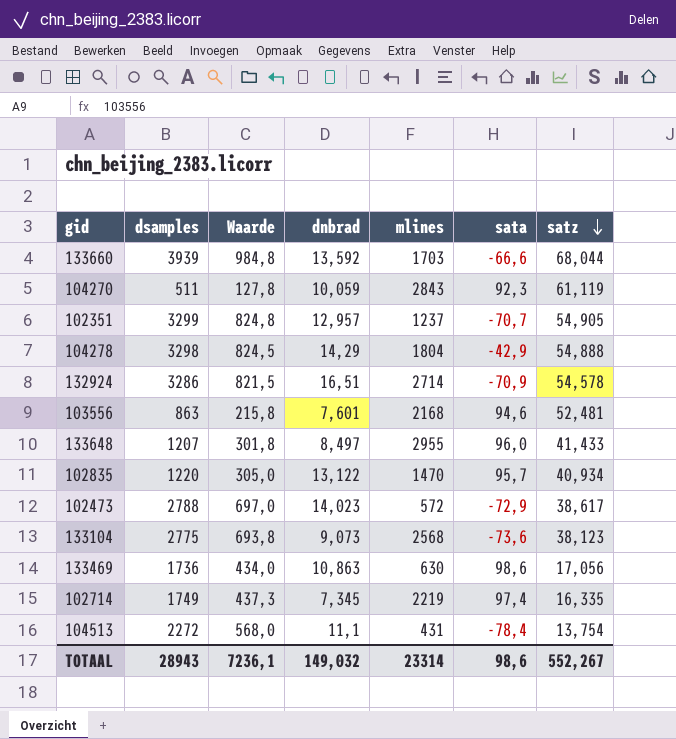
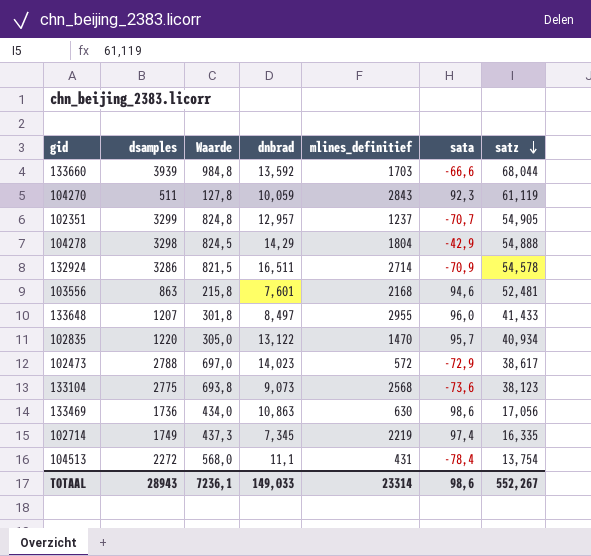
column name: mlines -> mlines_definitief
132924 | dnbrad: 16,51 -> 16,511
TOTAAL | dnbrad: 149,032 -> 149,033

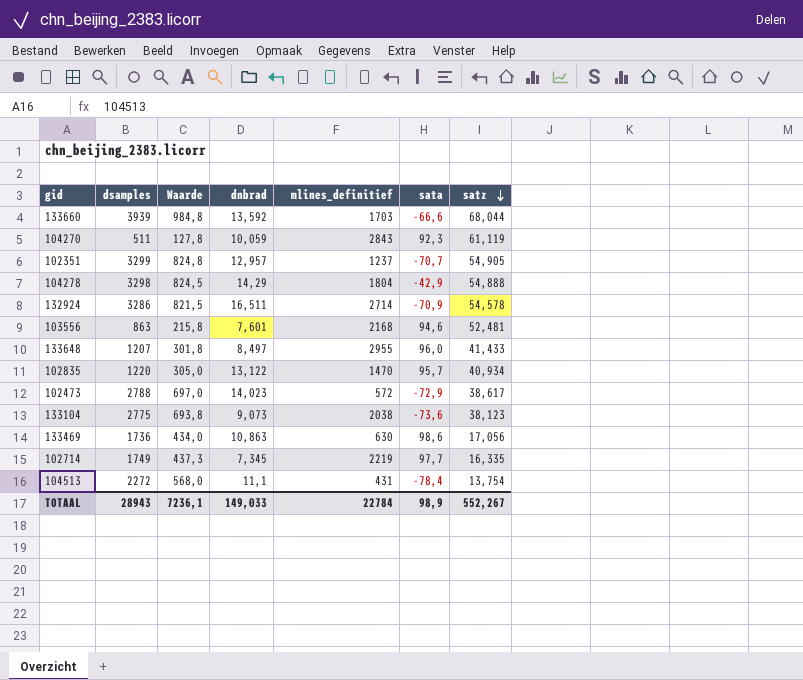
133104 | mlines_definitief: 2568 -> 2038
102714 | sata: 97,4 -> 97,7
TOTAAL | mlines_definitief: 23314 -> 22784
TOTAAL | sata: 98,6 -> 98,9

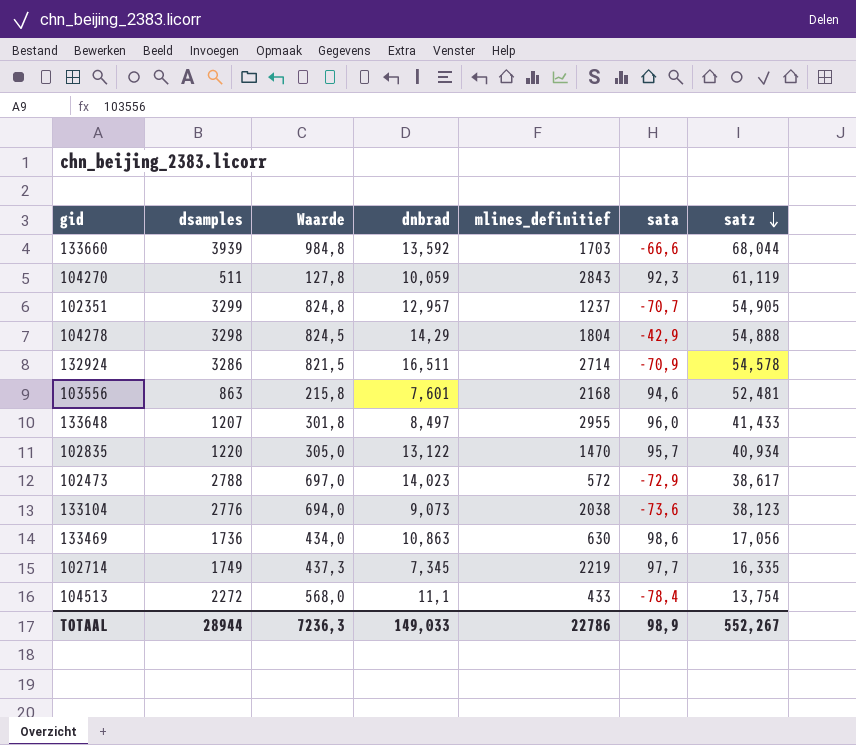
133104 | dsamples: 2775 -> 2776
133104 | Waarde: 693,8 -> 694,0
104513 | mlines_definitief: 431 -> 433
TOTAAL | dsamples: 28943 -> 28944
TOTAAL | Waarde: 7236,1 -> 7236,3
TOTAAL | mlines_definitief: 22784 -> 22786

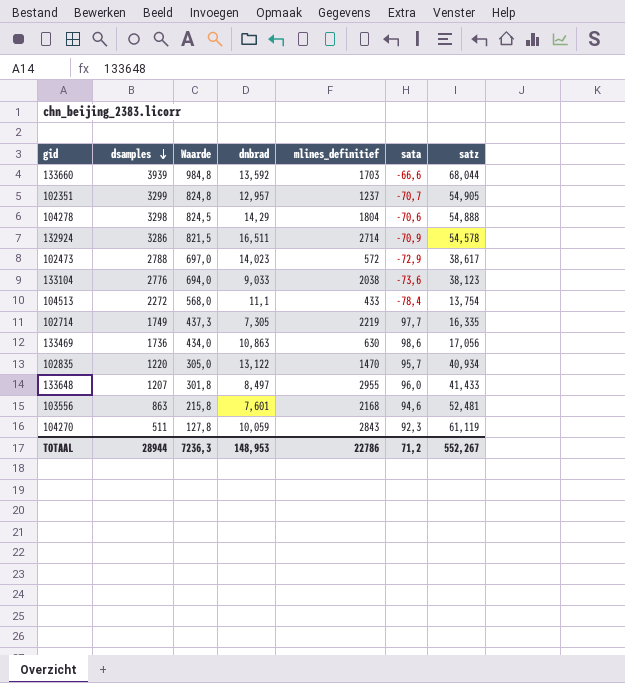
row order: satz descending -> dsamples descending
104278 | sata: -42,9 -> -70,6
133104 | dnbrad: 9,073 -> 9,033
102714 | dnbrad: 7,345 -> 7,305
TOTAAL | dnbrad: 149,033 -> 148,953
TOTAAL | sata: 98,9 -> 71,2

